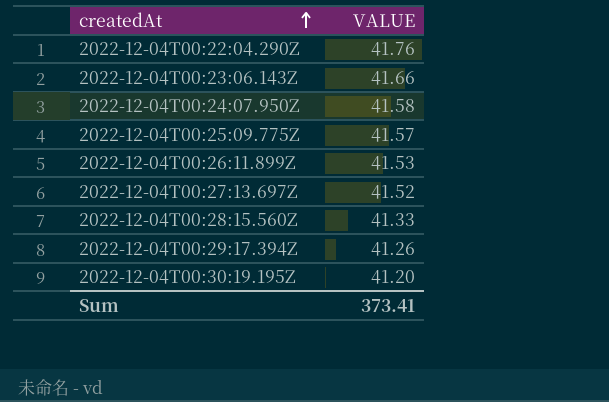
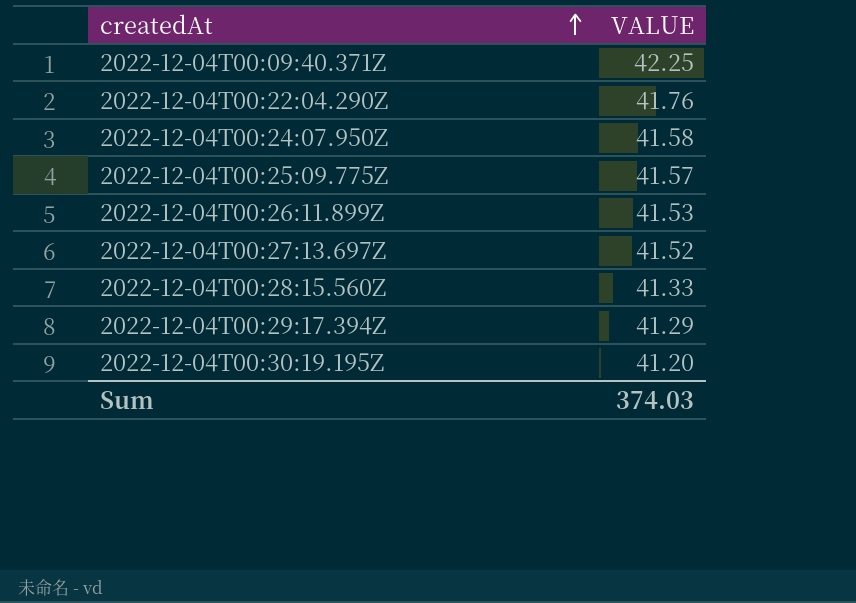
row 2022-12-04T00:23:06.143Z: 41.66 -> none
row 2022-12-04T00:09:40.371Z: none -> 42.25
2022-12-04T00:29:17.394Z | VALUE: 41.26 -> 41.29
Sum | VALUE: 373.41 -> 374.03

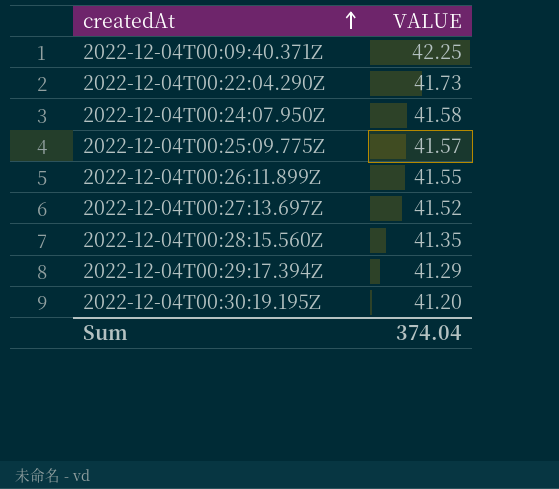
2022-12-04T00:22:04.290Z | VALUE: 41.76 -> 41.73
2022-12-04T00:26:11.899Z | VALUE: 41.53 -> 41.55
2022-12-04T00:28:15.560Z | VALUE: 41.33 -> 41.35
Sum | VALUE: 374.03 -> 374.04

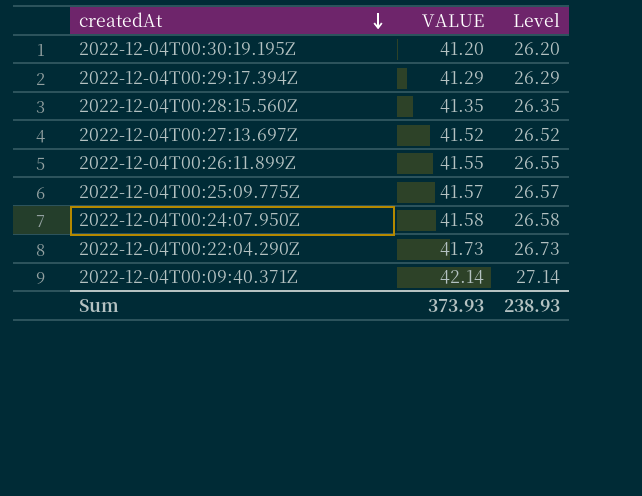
row order: createdAt ascending -> createdAt descending
column Level | formula: none -> [VALUE] - 15
2022-12-04T00:09:40.371Z | VALUE: 42.25 -> 42.14
Sum | VALUE: 374.04 -> 373.93

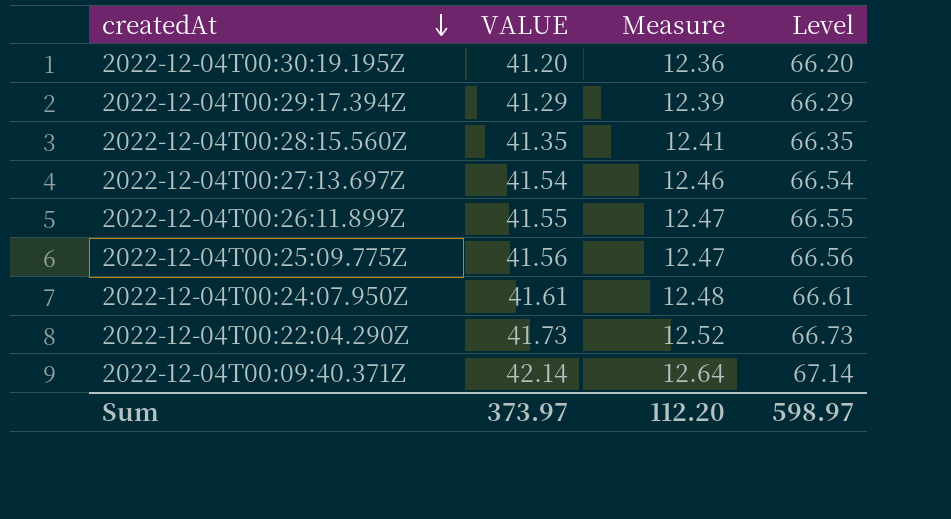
column Measure | formula: none -> [VALUE] * 0.3
column Level | formula: [VALUE] - 15 -> [VALUE] + 25
2022-12-04T00:27:13.697Z | VALUE: 41.52 -> 41.54
2022-12-04T00:25:09.775Z | VALUE: 41.57 -> 41.56
2022-12-04T00:24:07.950Z | VALUE: 41.58 -> 41.61
Sum | VALUE: 373.93 -> 373.97
Sum | Level: 238.93 -> 598.97

